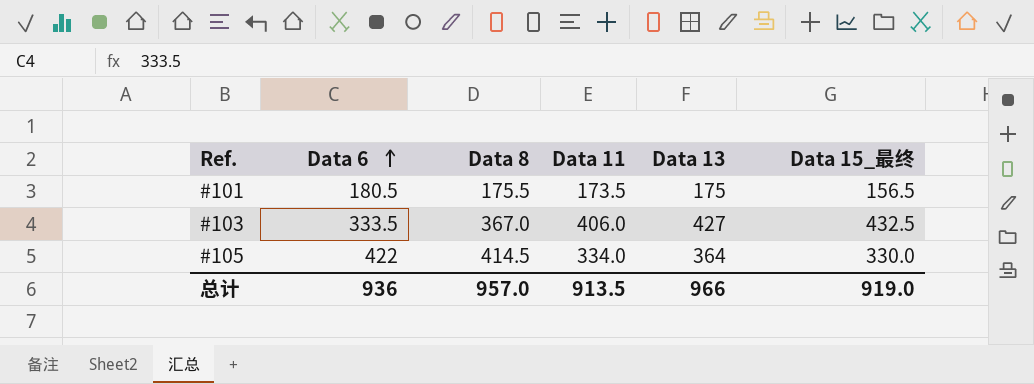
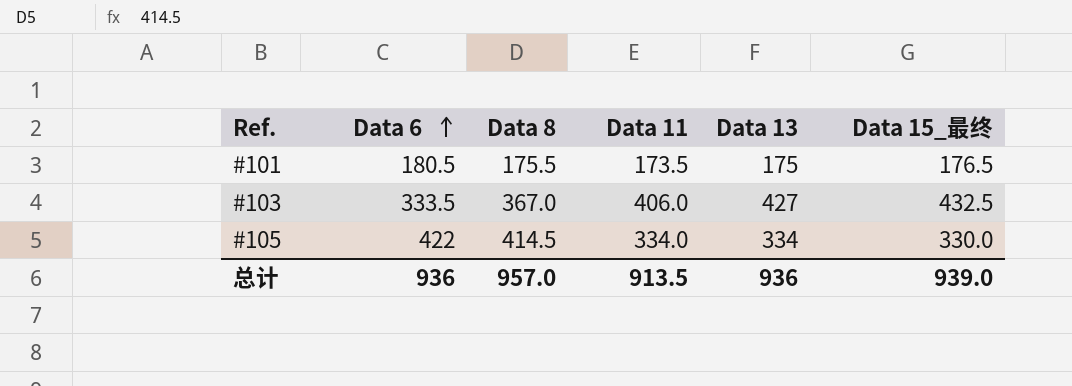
#101 | Data 15_最终: 156.5 -> 176.5
#105 | Data 13: 364 -> 334
总计 | Data 13: 966 -> 936
总计 | Data 15_最终: 919.0 -> 939.0

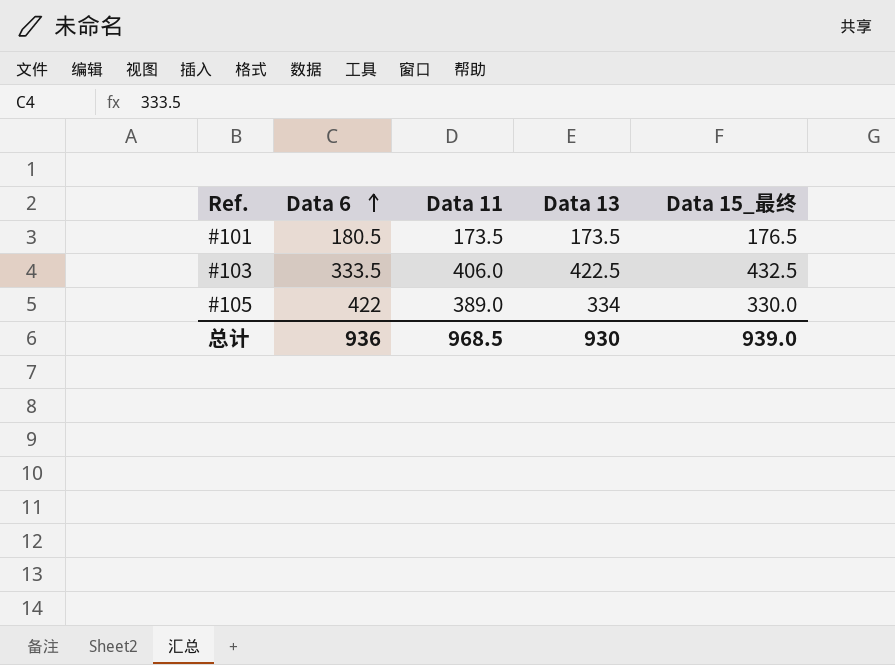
column Data 8 | position: 3 -> none
#101 | Data 13: 175 -> 173.5
#103 | Data 13: 427 -> 422.5
#105 | Data 11: 334.0 -> 389.0
总计 | Data 11: 913.5 -> 968.5
总计 | Data 13: 936 -> 930

